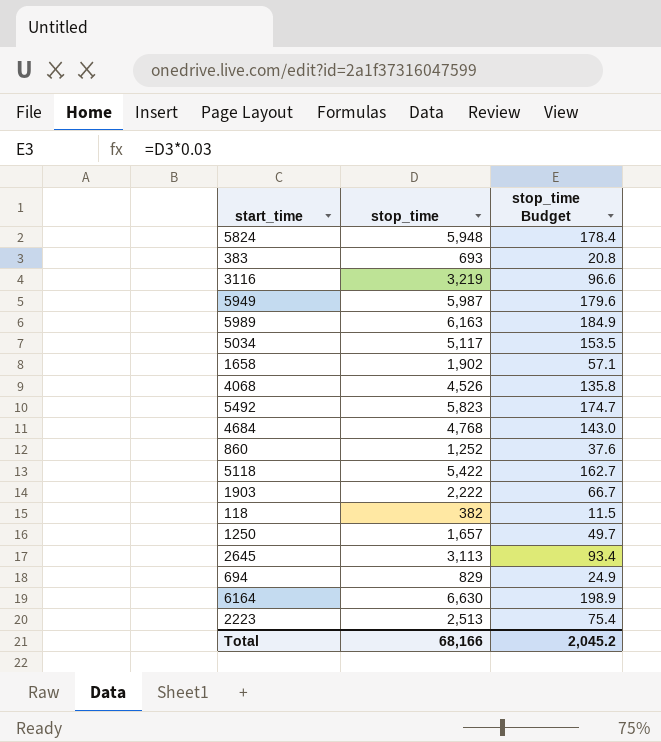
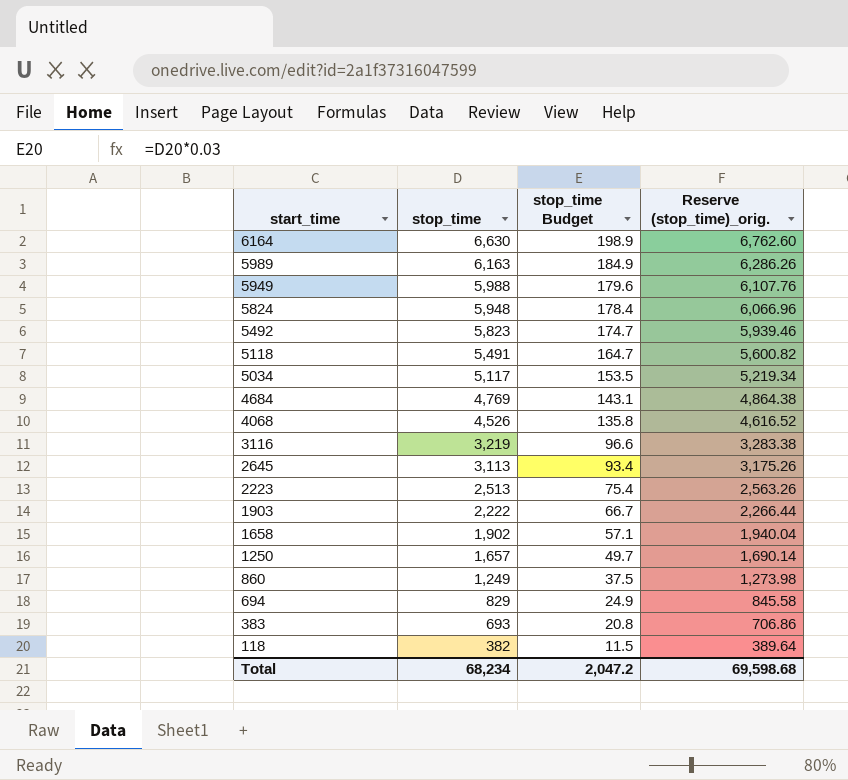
row order: none -> start_time descending
column Reserve (stop_time)_orig. | formula: none -> [stop_time] * 1.02
5949 | stop_time: 5,987 -> 5,988
5118 | stop_time: 5,422 -> 5,491
5118 | stop_time Budget: 162.7 -> 164.7
4684 | stop_time: 4,768 -> 4,769
4684 | stop_time Budget: 143.0 -> 143.1
860 | stop_time: 1,252 -> 1,249
860 | stop_time Budget: 37.6 -> 37.5
Total | stop_time: 68,166 -> 68,234
Total | stop_time Budget: 2,045.2 -> 2,047.2

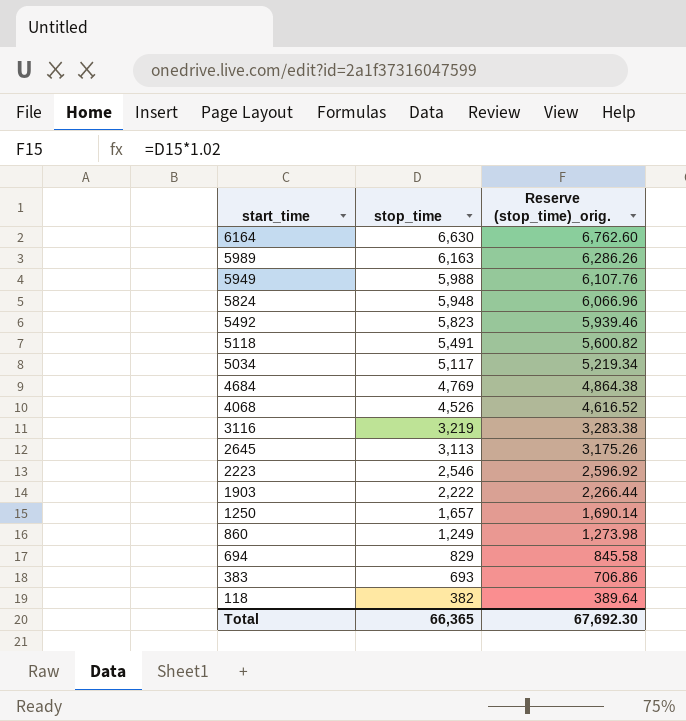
column stop_time Budget | formula: [stop_time] * 0.03 -> none
row 1658: 1,902 | 57.1 | 1,940.04 -> none
2223 | stop_time: 2,513 -> 2,546
2223 | Reserve (stop_time)_orig.: 2,563.26 -> 2,596.92
Total | stop_time: 68,234 -> 66,365
Total | Reserve (stop_time)_orig.: 69,598.68 -> 67,692.30

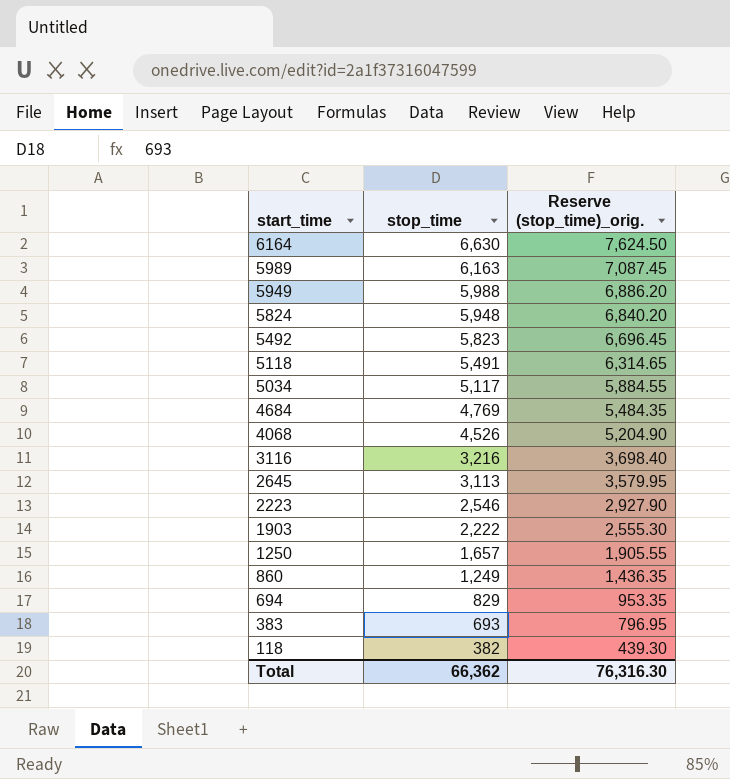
column Reserve (stop_time)_orig. | formula: [stop_time] * 1.02 -> [stop_time] * 1.15
3116 | stop_time: 3,219 -> 3,216
Total | stop_time: 66,365 -> 66,362
Total | Reserve (stop_time)_orig.: 67,692.30 -> 76,316.30

